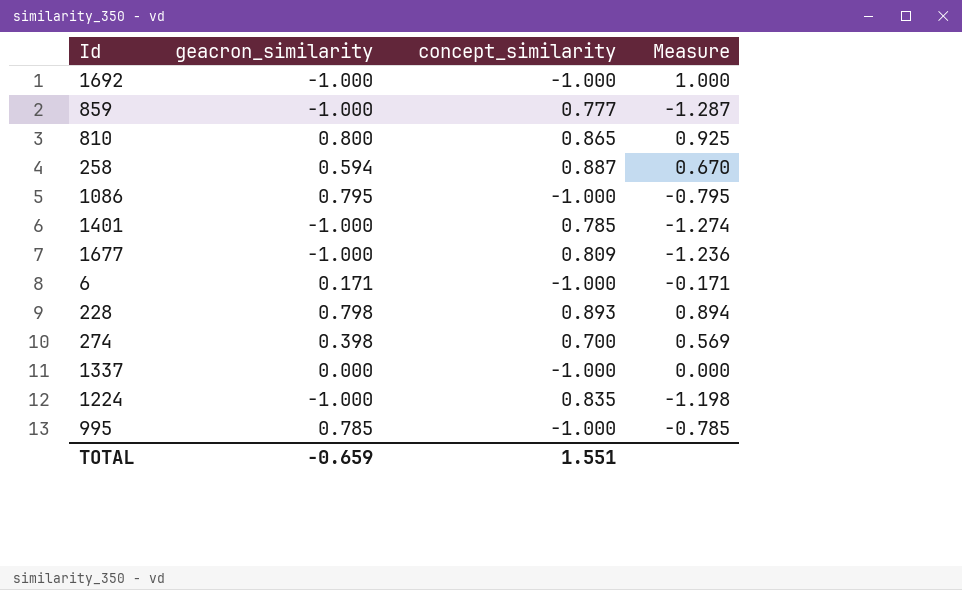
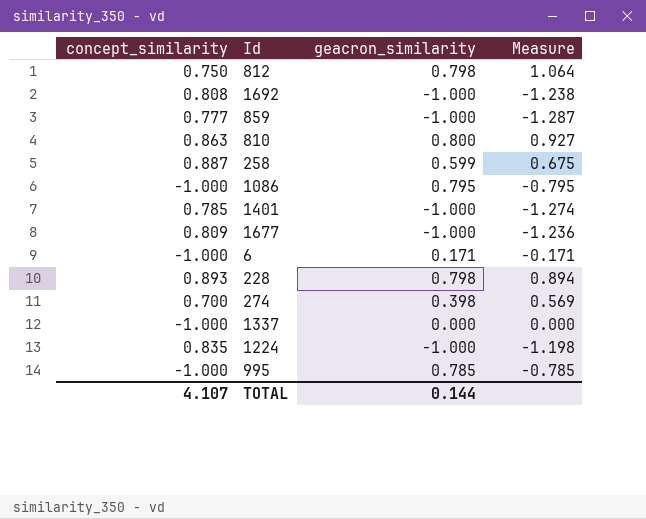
column concept_similarity | position: 3 -> 1
row 812: none -> 0.750 | 0.798 | 1.064
1692 | concept_similarity: -1.000 -> 0.808
1692 | Measure: 1.000 -> -1.238
810 | concept_similarity: 0.865 -> 0.863
810 | Measure: 0.925 -> 0.927
258 | geacron_similarity: 0.594 -> 0.599
258 | Measure: 0.670 -> 0.675
TOTAL | concept_similarity: 1.551 -> 4.107
TOTAL | geacron_similarity: -0.659 -> 0.144

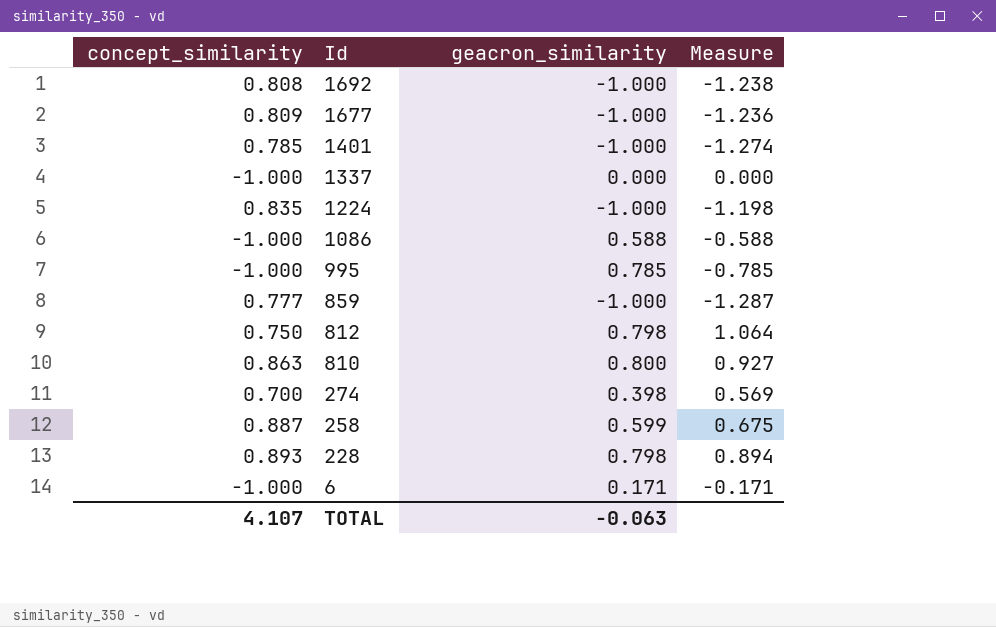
row order: none -> Id descending
1086 | geacron_similarity: 0.795 -> 0.588
1086 | Measure: -0.795 -> -0.588
TOTAL | geacron_similarity: 0.144 -> -0.063

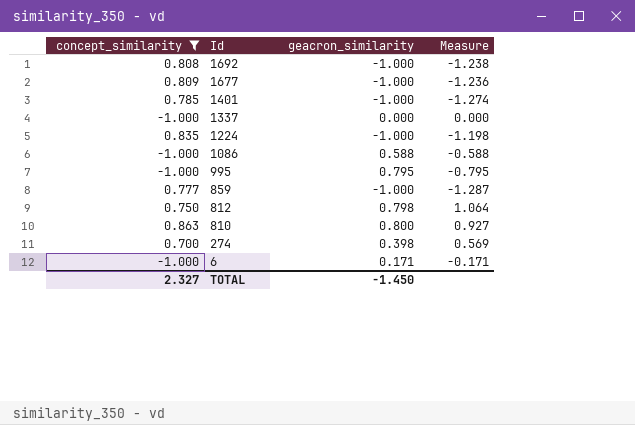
filter: none -> concept_similarity <= 0.863
995 | geacron_similarity: 0.785 -> 0.795
995 | Measure: -0.785 -> -0.795
TOTAL | concept_similarity: 4.107 -> 2.327
TOTAL | geacron_similarity: -0.063 -> -1.450

